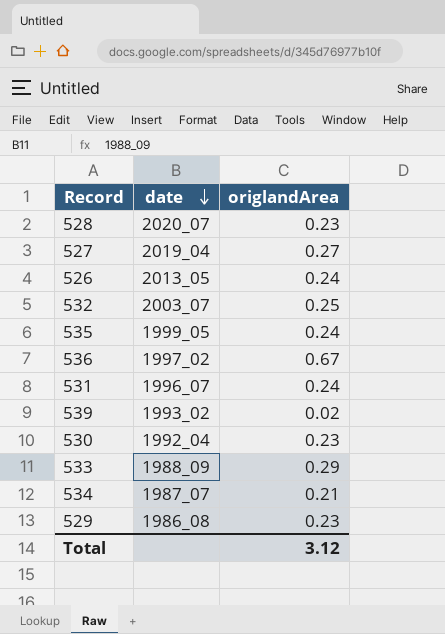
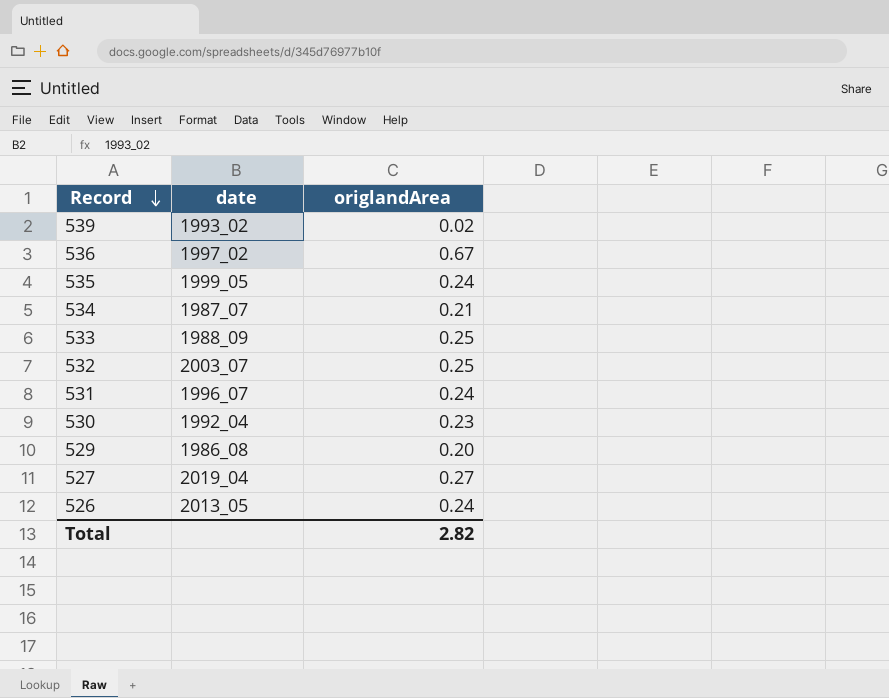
row order: date descending -> Record descending
row 528: 2020_07 | 0.23 -> none
533 | origlandArea: 0.29 -> 0.25
529 | origlandArea: 0.23 -> 0.20
Total | origlandArea: 3.12 -> 2.82

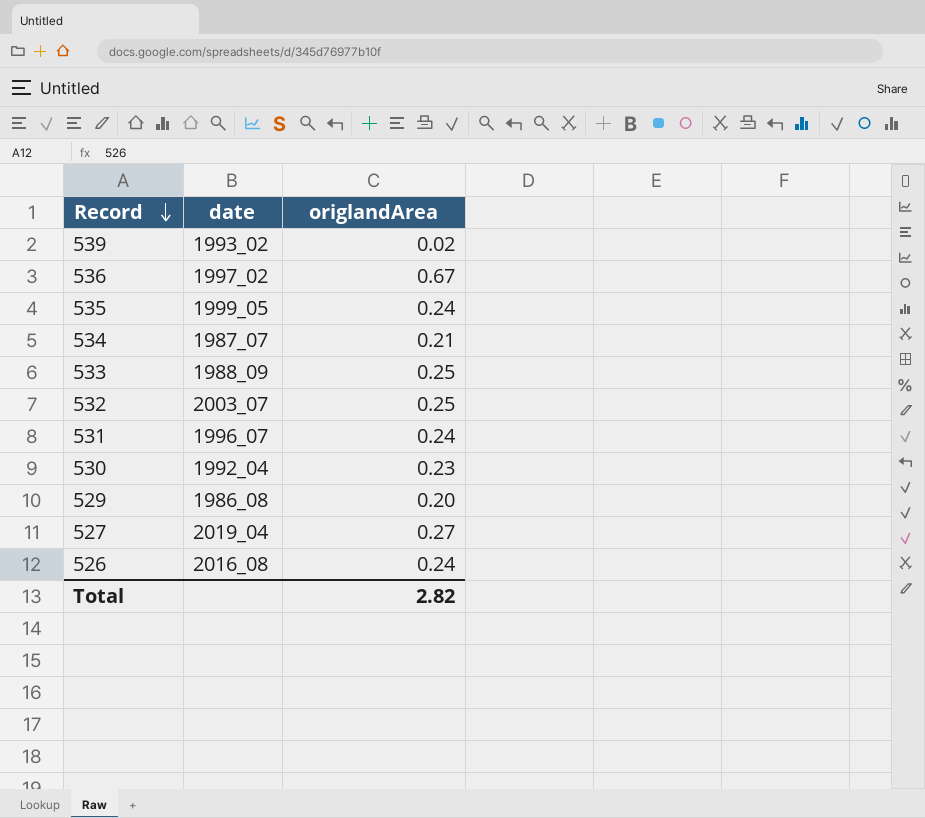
526 | date: 2013_05 -> 2016_08

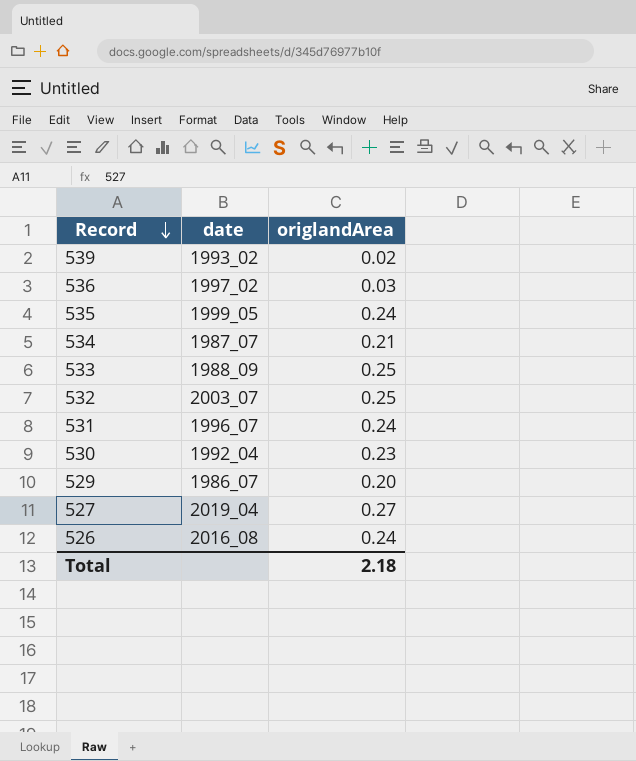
536 | origlandArea: 0.67 -> 0.03
529 | date: 1986_08 -> 1986_07
Total | origlandArea: 2.82 -> 2.18

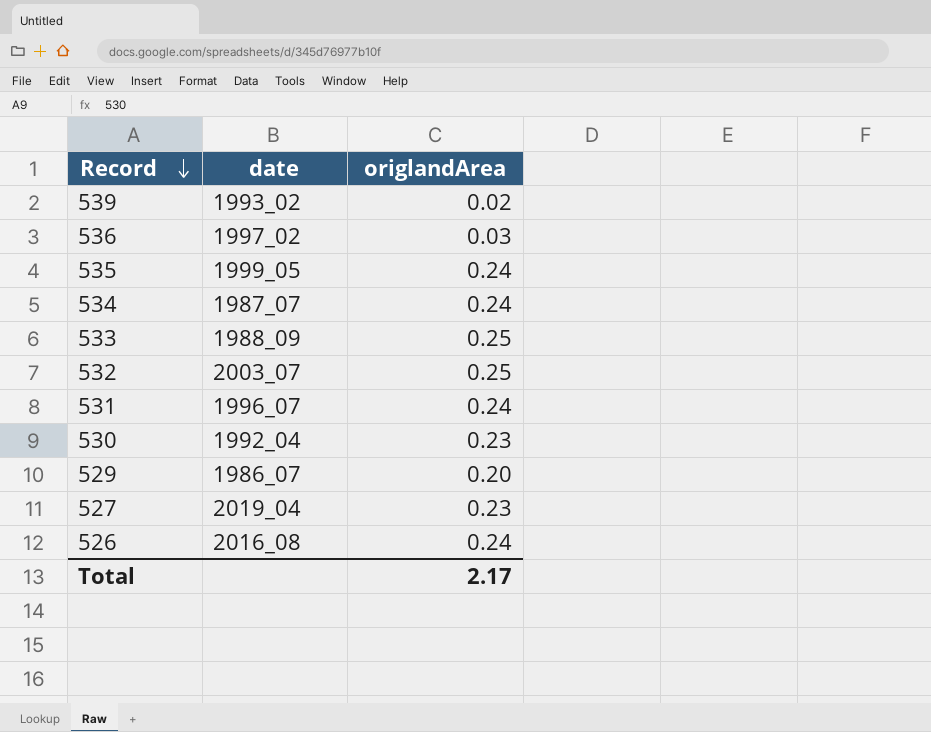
534 | origlandArea: 0.21 -> 0.24
527 | origlandArea: 0.27 -> 0.23
Total | origlandArea: 2.18 -> 2.17

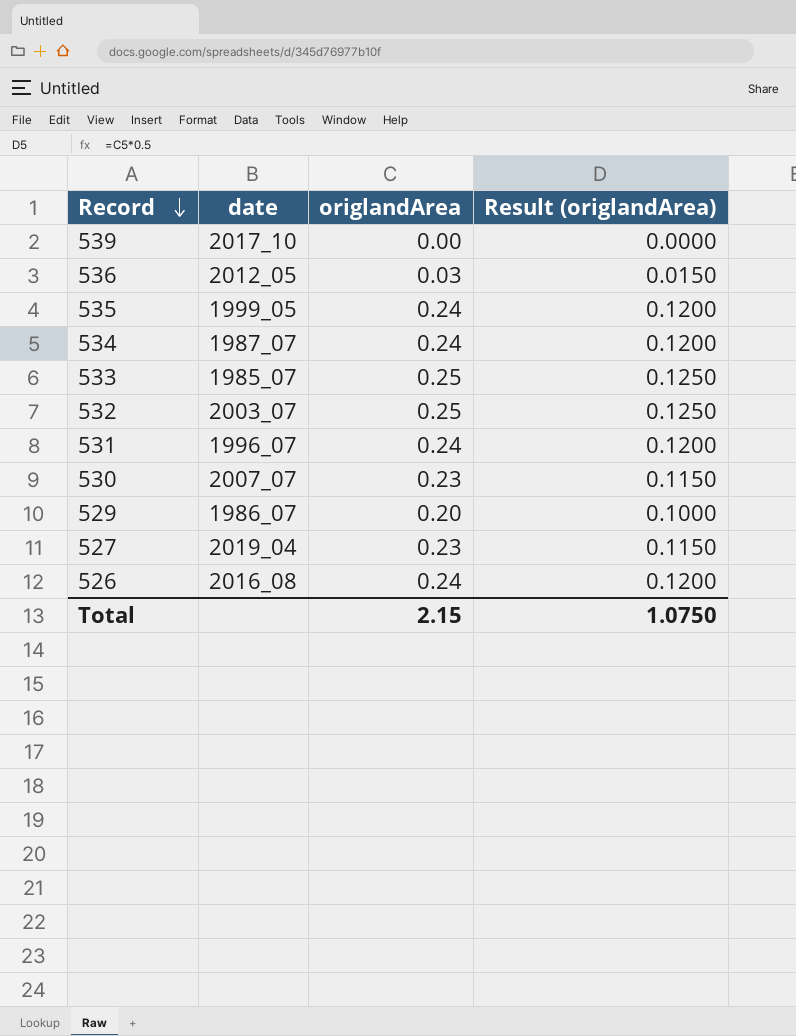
column Result (origlandArea) | formula: none -> [origlandArea] * 0.5
539 | date: 1993_02 -> 2017_10
539 | origlandArea: 0.02 -> 0.00
536 | date: 1997_02 -> 2012_05
533 | date: 1988_09 -> 1985_07
530 | date: 1992_04 -> 2007_07
Total | origlandArea: 2.17 -> 2.15

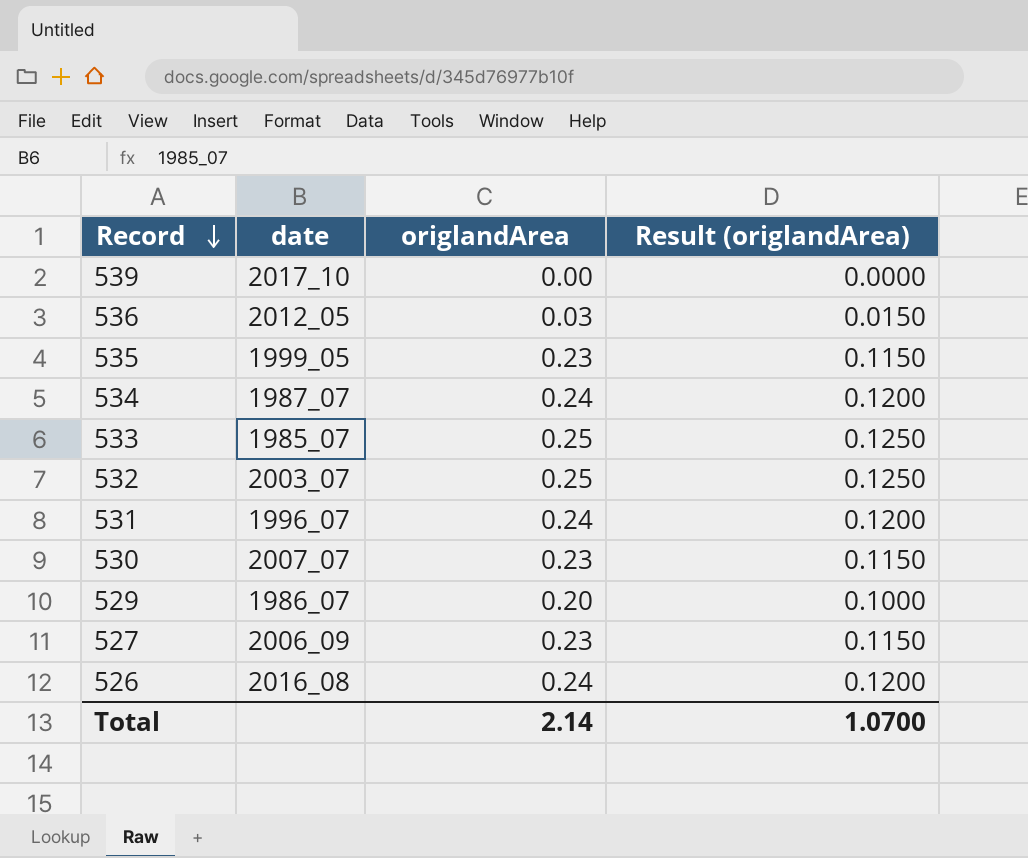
535 | origlandArea: 0.24 -> 0.23
535 | Result (origlandArea): 0.1200 -> 0.1150
527 | date: 2019_04 -> 2006_09
Total | origlandArea: 2.15 -> 2.14
Total | Result (origlandArea): 1.0750 -> 1.0700

